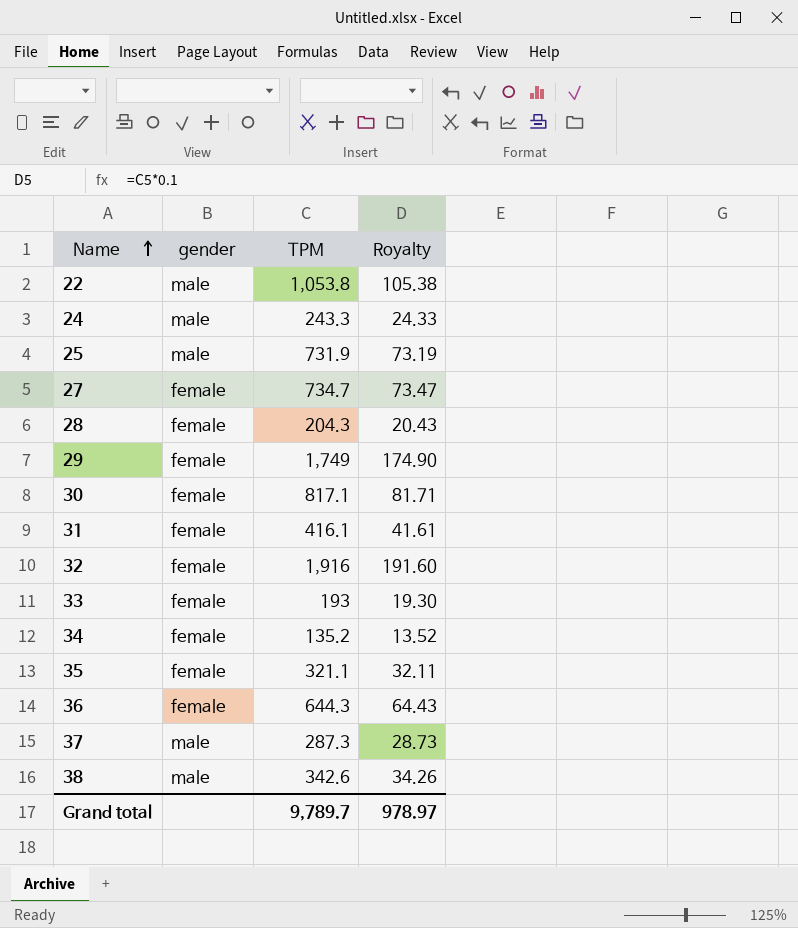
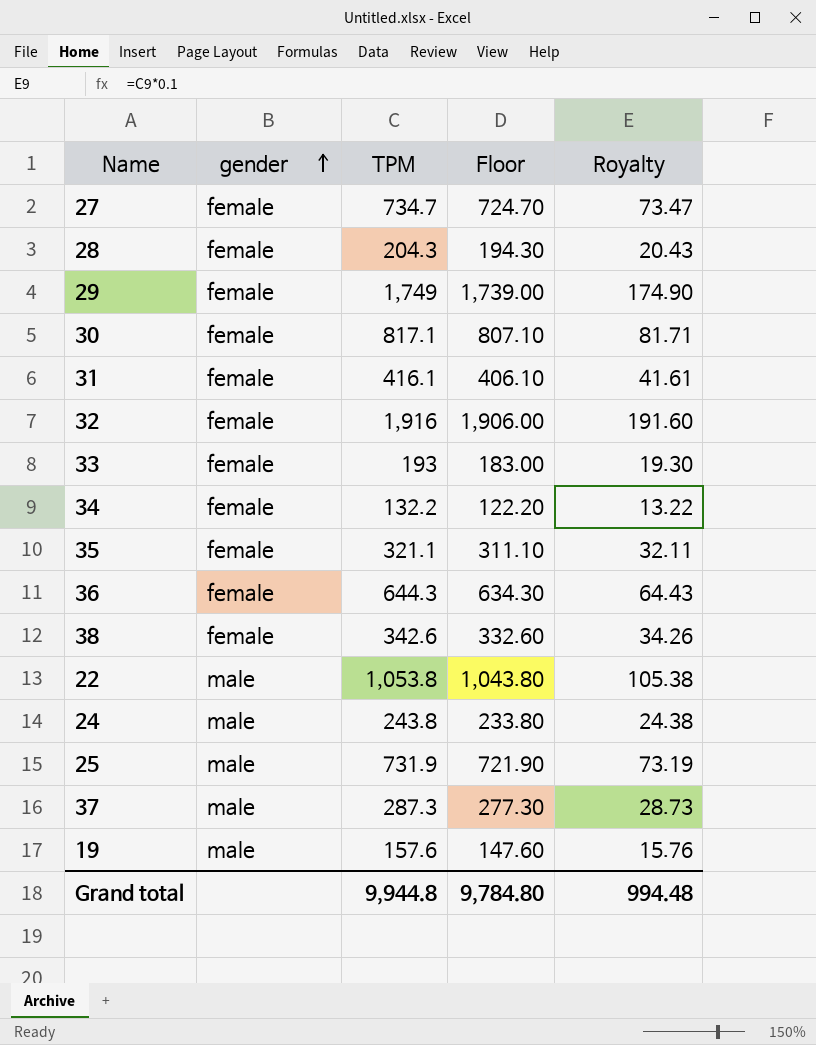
row order: Name ascending -> gender ascending
column Floor | formula: none -> [TPM] - 10
34 | TPM: 135.2 -> 132.2
34 | Royalty: 13.52 -> 13.22
38 | gender: male -> female
24 | TPM: 243.3 -> 243.8
24 | Royalty: 24.33 -> 24.38
row 19: none -> male | 157.6 | 147.60 | 15.76
Grand total | TPM: 9,789.7 -> 9,944.8
Grand total | Royalty: 978.97 -> 994.48

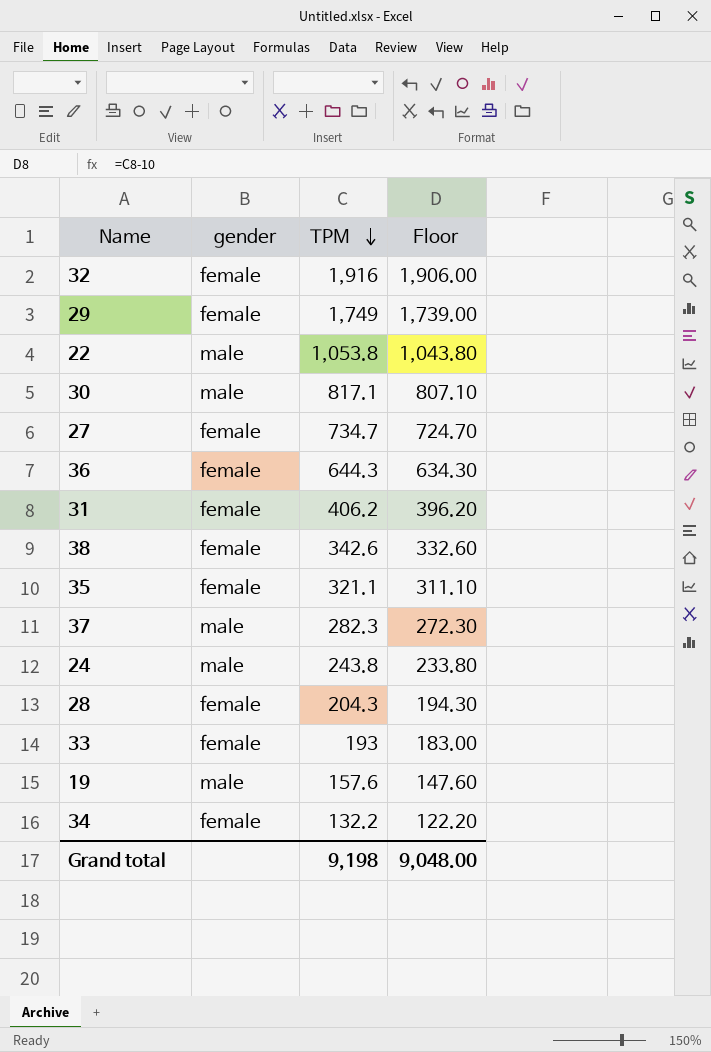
row order: gender ascending -> TPM descending
column Royalty | formula: [TPM] * 0.1 -> none
row 25: male | 731.9 | 721.90 | 73.19 -> none
30 | gender: female -> male
31 | TPM: 416.1 -> 406.2
31 | Floor: 406.10 -> 396.20
37 | TPM: 287.3 -> 282.3
37 | Floor: 277.30 -> 272.30
Grand total | TPM: 9,944.8 -> 9,198
Grand total | Floor: 9,784.80 -> 9,048.00

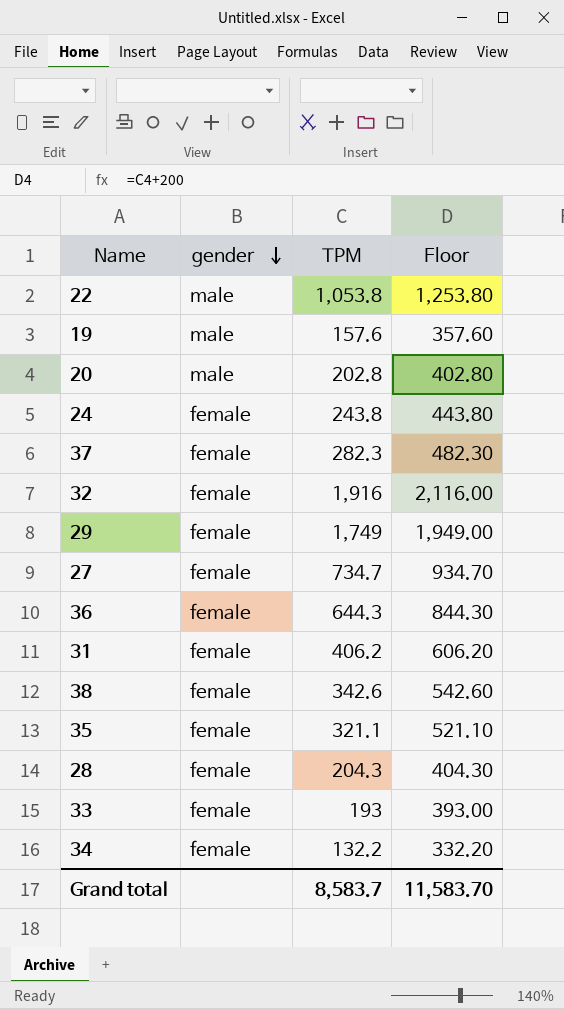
row order: TPM descending -> gender descending
column Floor | formula: [TPM] - 10 -> [TPM] + 200
row 30: male | 817.1 | 807.10 -> none
row 20: none -> male | 202.8 | 402.80
24 | gender: male -> female
37 | gender: male -> female
Grand total | TPM: 9,198 -> 8,583.7
Grand total | Floor: 9,048.00 -> 11,583.70

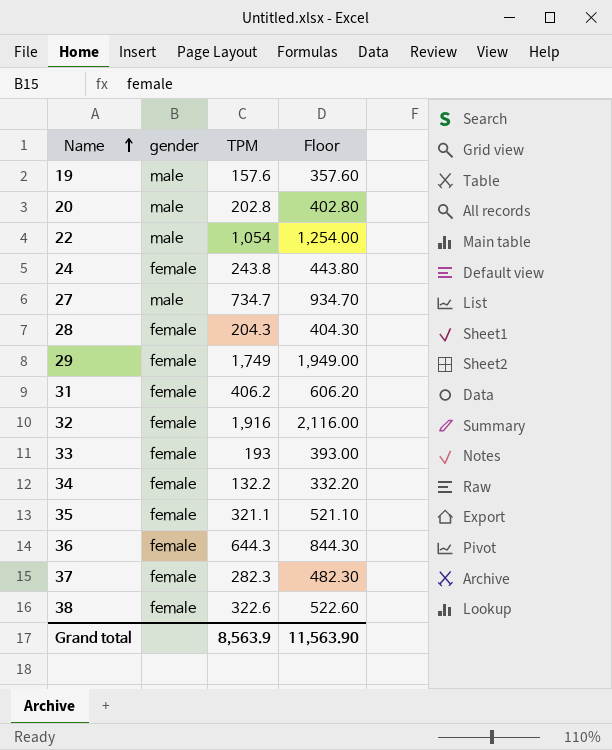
row order: gender descending -> Name ascending
22 | TPM: 1,053.8 -> 1,054
22 | Floor: 1,253.80 -> 1,254.00
27 | gender: female -> male
38 | TPM: 342.6 -> 322.6
38 | Floor: 542.60 -> 522.60
Grand total | TPM: 8,583.7 -> 8,563.9
Grand total | Floor: 11,583.70 -> 11,563.90

